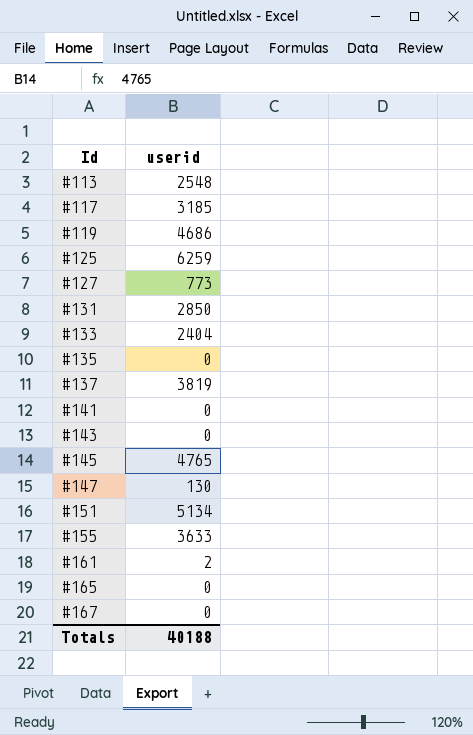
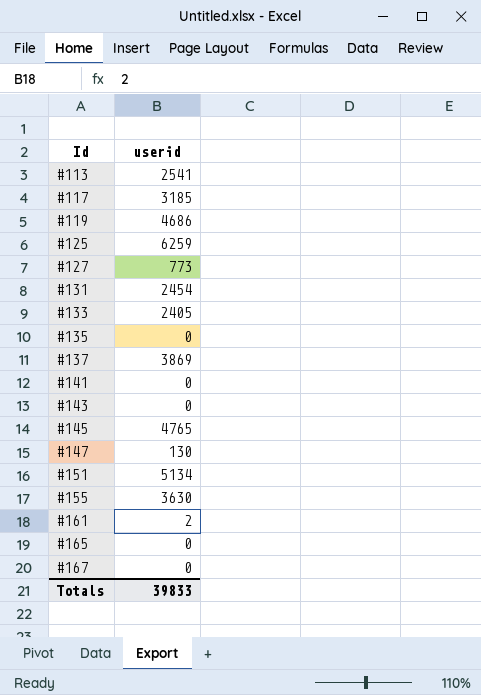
#113 | userid: 2548 -> 2541
#131 | userid: 2850 -> 2454
#133 | userid: 2404 -> 2405
#137 | userid: 3819 -> 3869
#155 | userid: 3633 -> 3630
Totals | userid: 40188 -> 39833

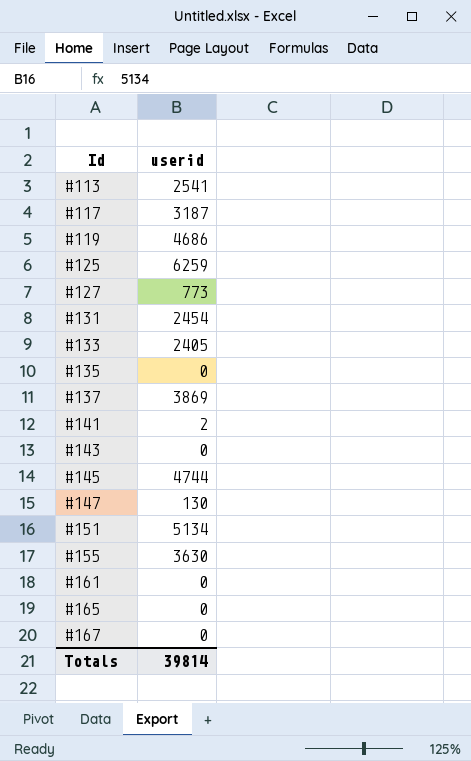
#117 | userid: 3185 -> 3187
#141 | userid: 0 -> 2
#145 | userid: 4765 -> 4744
#161 | userid: 2 -> 0
Totals | userid: 39833 -> 39814

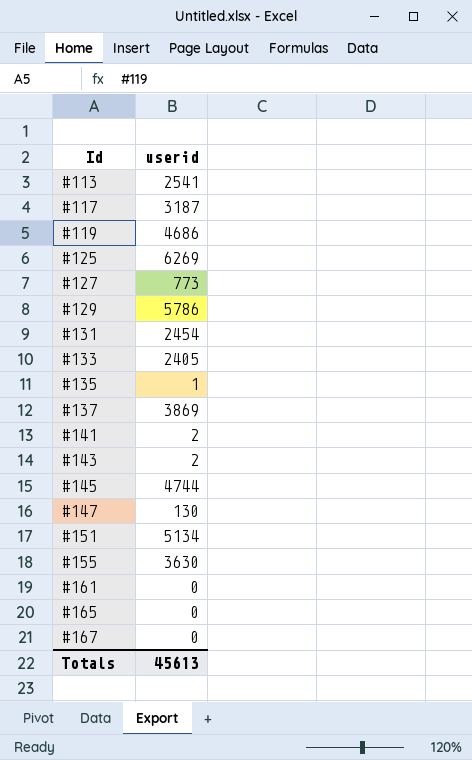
#125 | userid: 6259 -> 6269
row #129: none -> 5786
#135 | userid: 0 -> 1
#143 | userid: 0 -> 2
Totals | userid: 39814 -> 45613

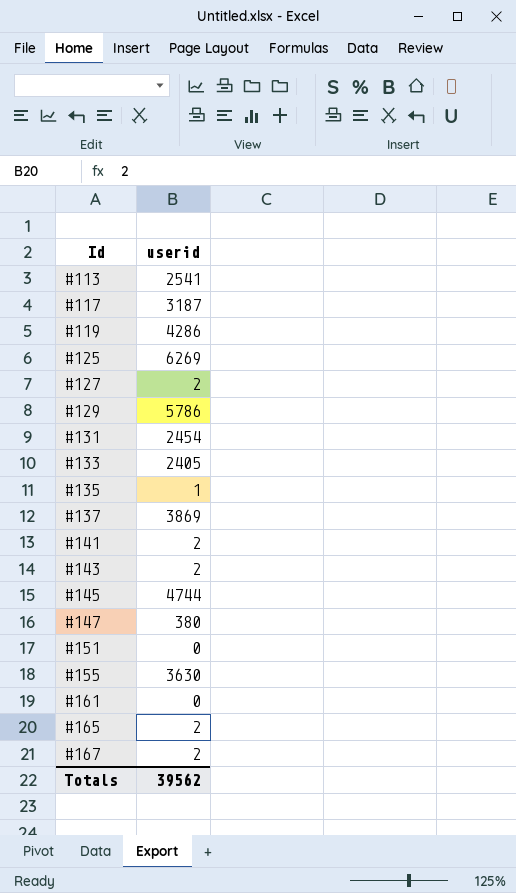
#119 | userid: 4686 -> 4286
#127 | userid: 773 -> 2
#147 | userid: 130 -> 380
#151 | userid: 5134 -> 0
#165 | userid: 0 -> 2
#167 | userid: 0 -> 2
Totals | userid: 45613 -> 39562

